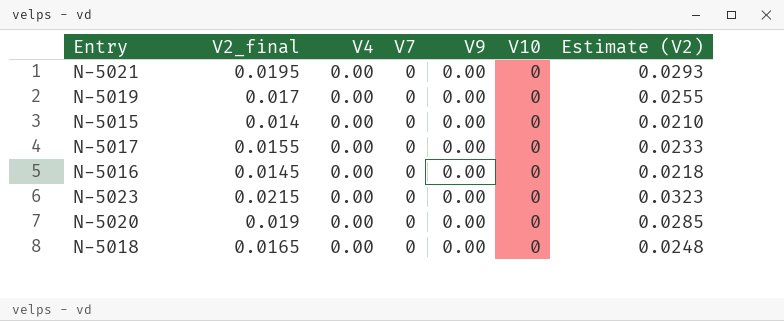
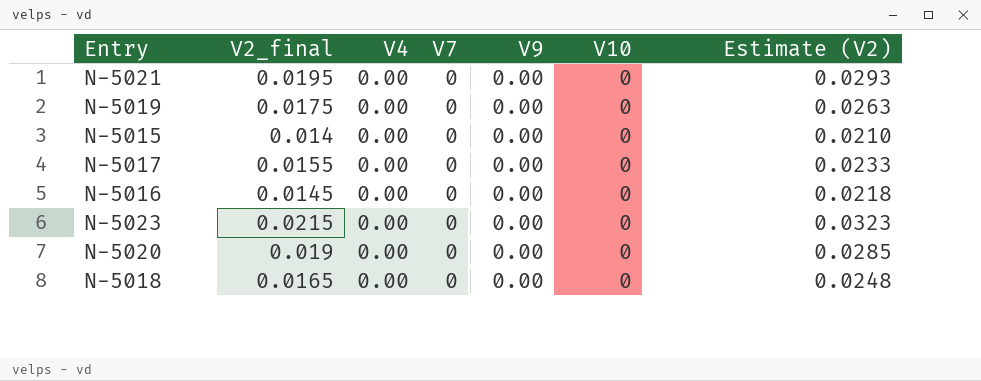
N-5019 | V2_final: 0.017 -> 0.0175
N-5019 | Estimate (V2): 0.0255 -> 0.0263

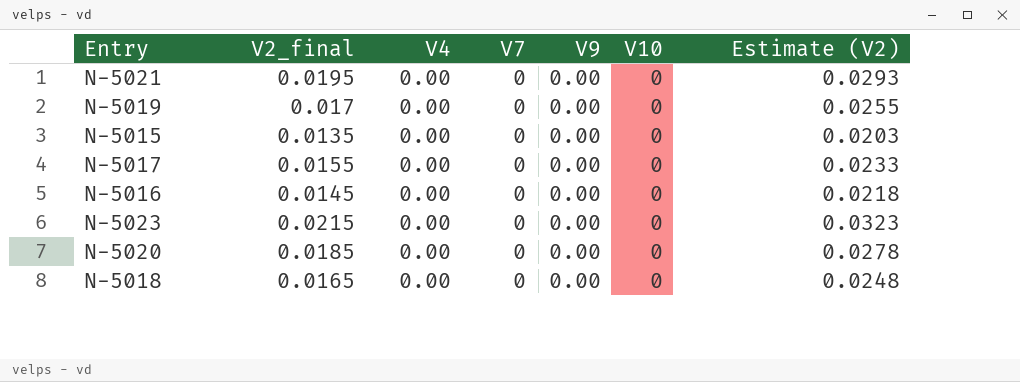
N-5019 | V2_final: 0.0175 -> 0.017
N-5019 | Estimate (V2): 0.0263 -> 0.0255
N-5015 | V2_final: 0.014 -> 0.0135
N-5015 | Estimate (V2): 0.0210 -> 0.0203
N-5020 | V2_final: 0.019 -> 0.0185
N-5020 | Estimate (V2): 0.0285 -> 0.0278

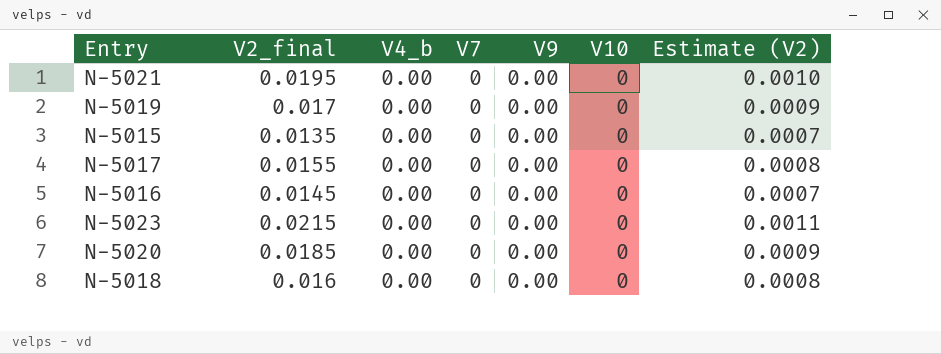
column name: V4 -> V4_b
column Estimate (V2) | formula: [V2_final] * 1.5 -> [V2_final] * 0.05
N-5018 | V2_final: 0.0165 -> 0.016

